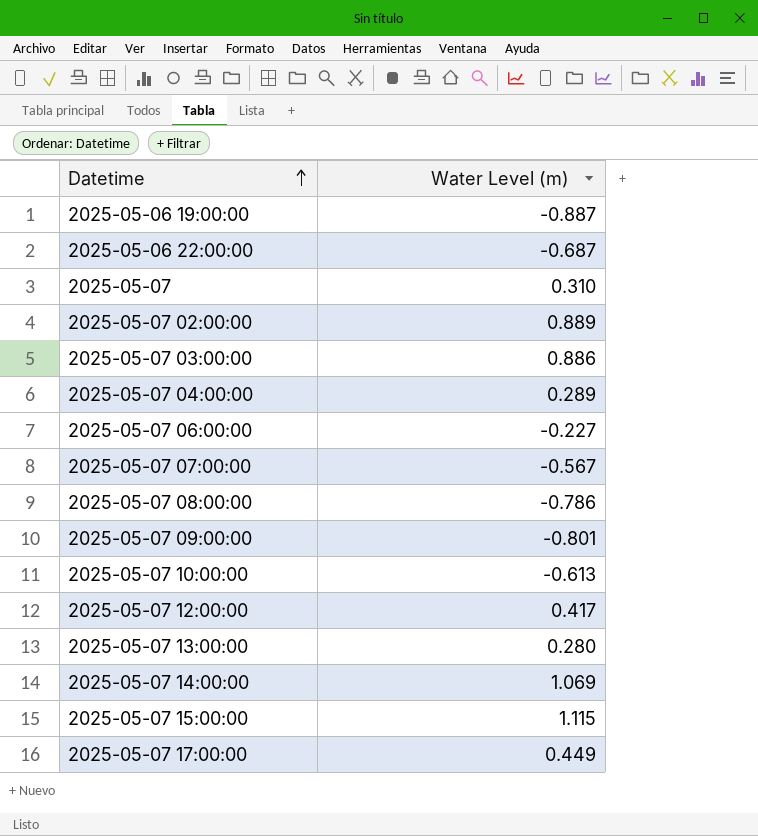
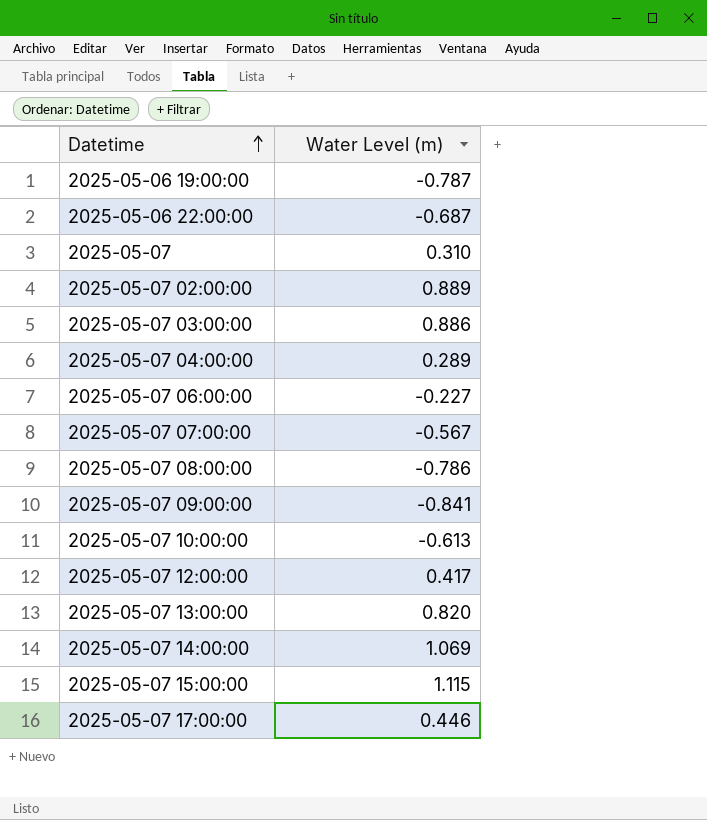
2025-05-06 19:00:00 | Water Level (m): -0.887 -> -0.787
2025-05-07 09:00:00 | Water Level (m): -0.801 -> -0.841
2025-05-07 13:00:00 | Water Level (m): 0.280 -> 0.820
2025-05-07 17:00:00 | Water Level (m): 0.449 -> 0.446

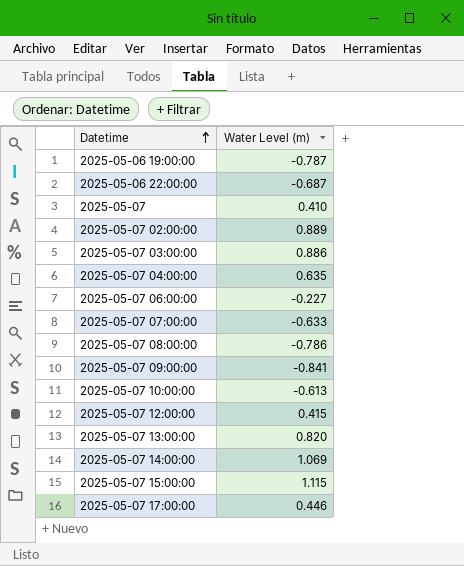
2025-05-07 | Water Level (m): 0.310 -> 0.410
2025-05-07 04:00:00 | Water Level (m): 0.289 -> 0.635
2025-05-07 07:00:00 | Water Level (m): -0.567 -> -0.633
2025-05-07 12:00:00 | Water Level (m): 0.417 -> 0.415

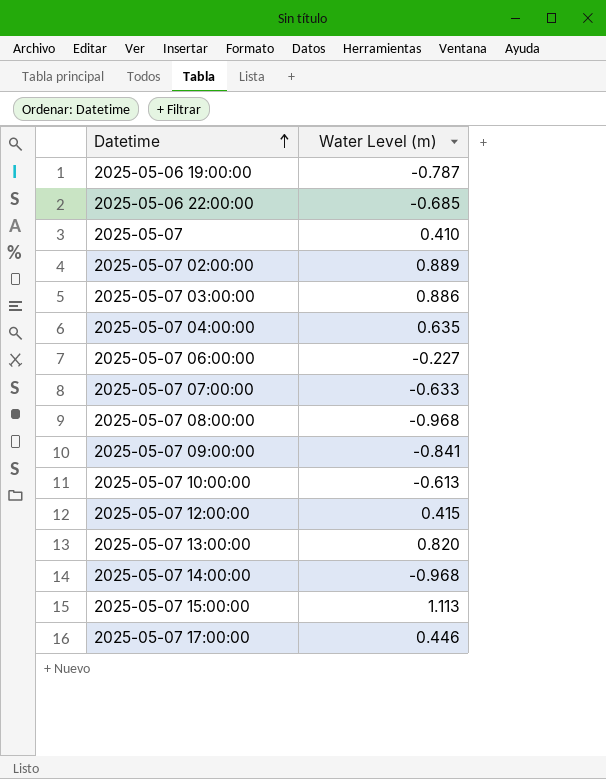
2025-05-06 22:00:00 | Water Level (m): -0.687 -> -0.685
2025-05-07 08:00:00 | Water Level (m): -0.786 -> -0.968
2025-05-07 14:00:00 | Water Level (m): 1.069 -> -0.968
2025-05-07 15:00:00 | Water Level (m): 1.115 -> 1.113

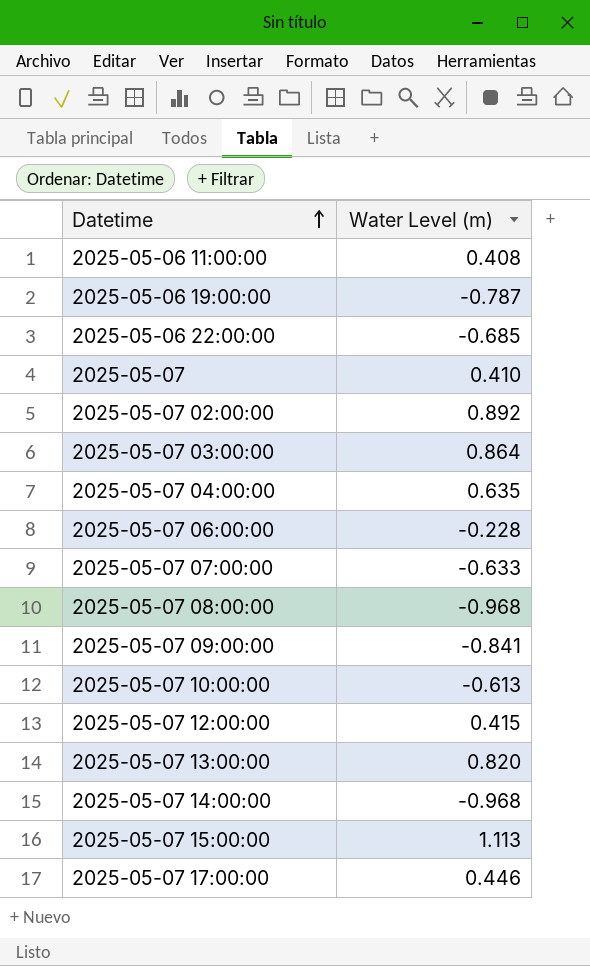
row 2025-05-06 11:00:00: none -> 0.408
2025-05-07 02:00:00 | Water Level (m): 0.889 -> 0.892
2025-05-07 03:00:00 | Water Level (m): 0.886 -> 0.864
2025-05-07 06:00:00 | Water Level (m): -0.227 -> -0.228

